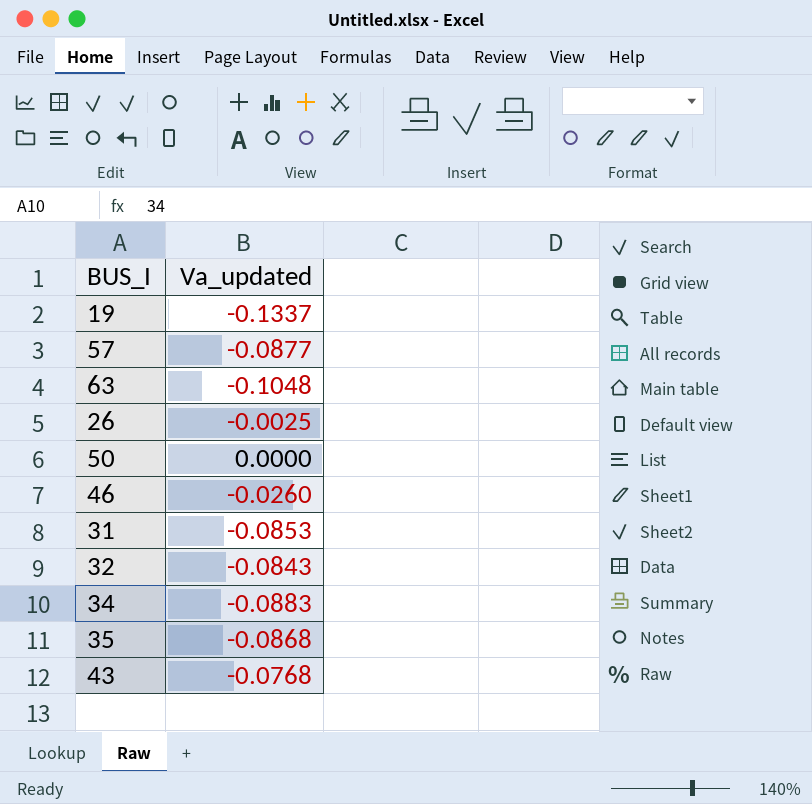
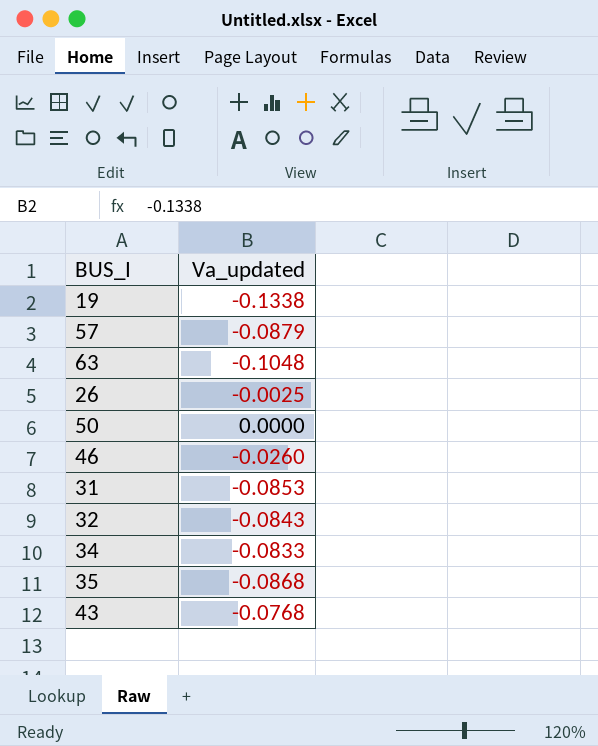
19 | Va_updated: -0.1337 -> -0.1338
57 | Va_updated: -0.0877 -> -0.0879
34 | Va_updated: -0.0883 -> -0.0833

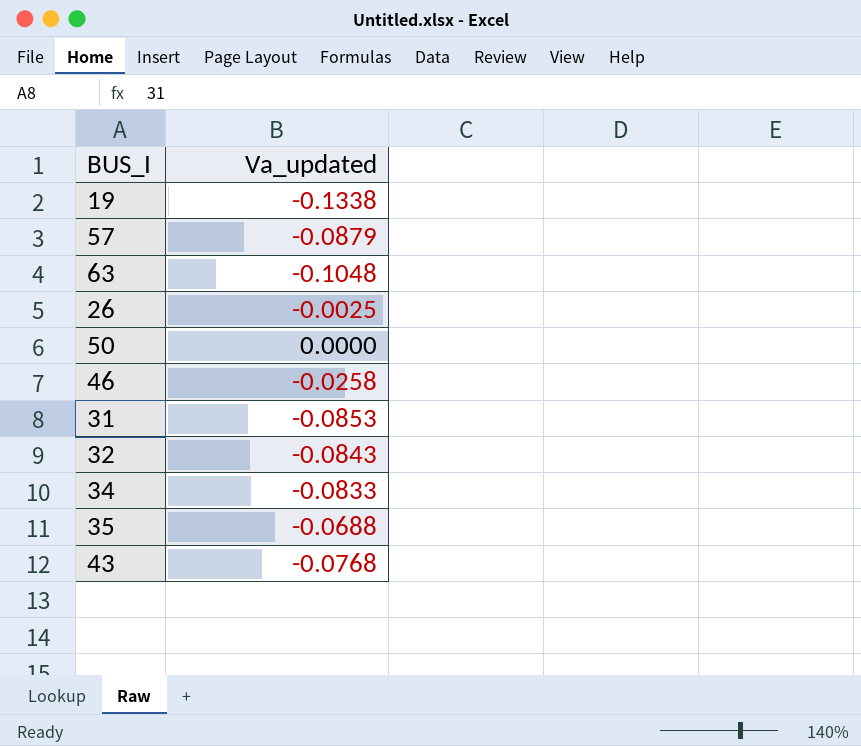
46 | Va_updated: -0.0260 -> -0.0258
35 | Va_updated: -0.0868 -> -0.0688

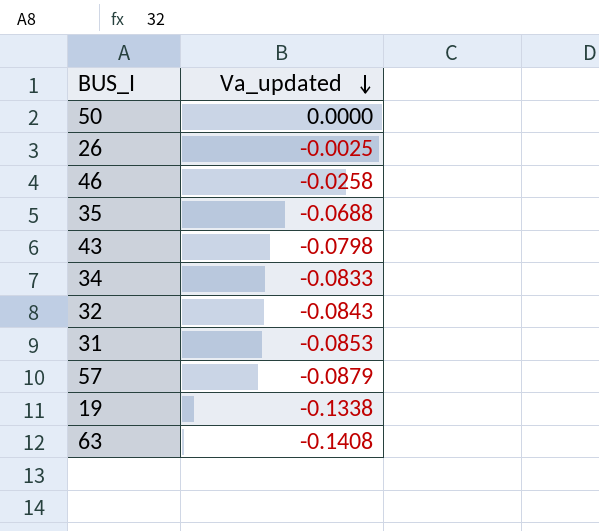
row order: none -> Va_updated descending
43 | Va_updated: -0.0768 -> -0.0798
63 | Va_updated: -0.1048 -> -0.1408

